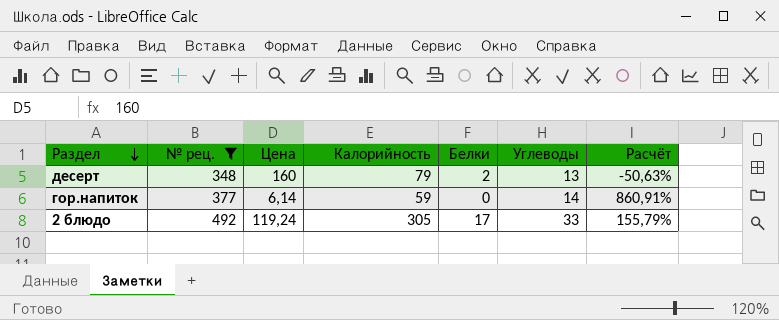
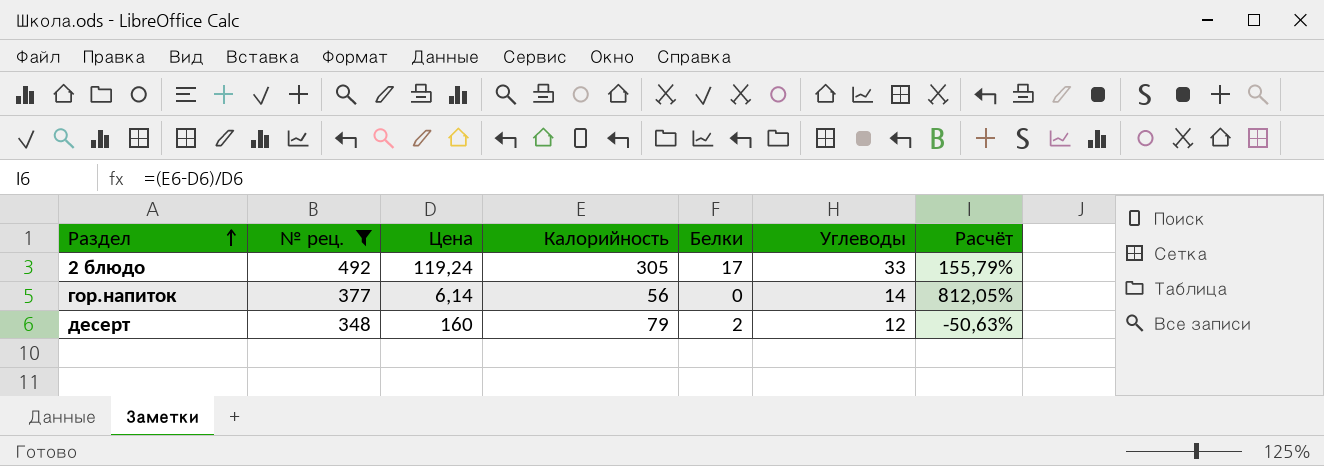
row order: Раздел descending -> Раздел ascending
гор.напиток | Калорийность: 59 -> 56
гор.напиток | Расчёт: 860,91% -> 812,05%
десерт | Углеводы: 13 -> 12

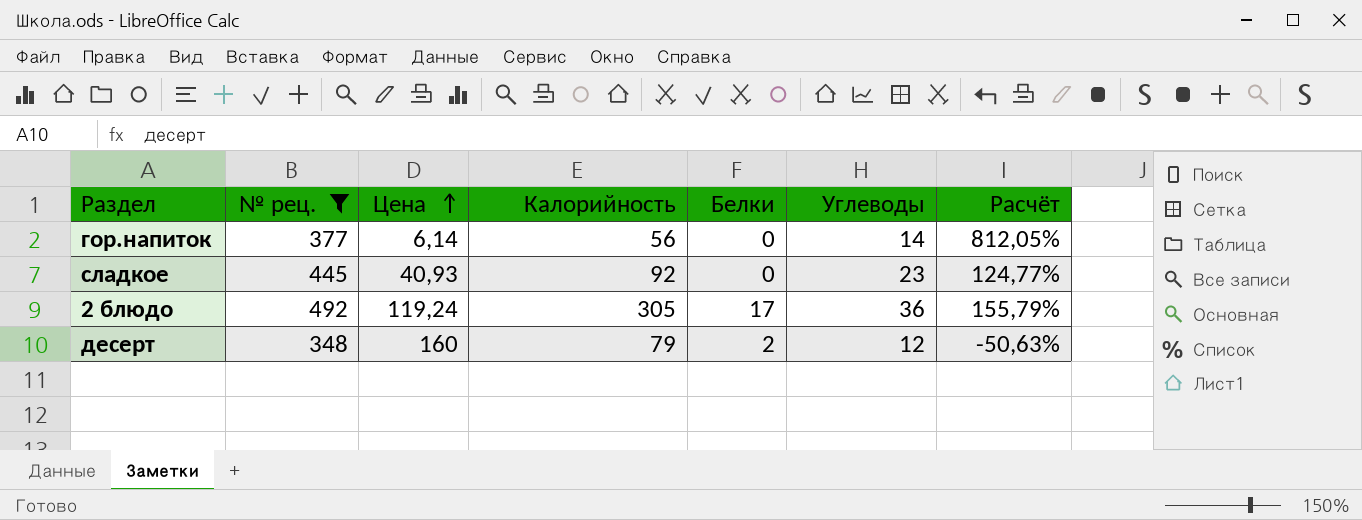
row order: Раздел ascending -> Цена ascending
row сладкое: none -> 445 | 40,93 | 92 | 0 | 23 | 124,77%
2 блюдо | Углеводы: 33 -> 36

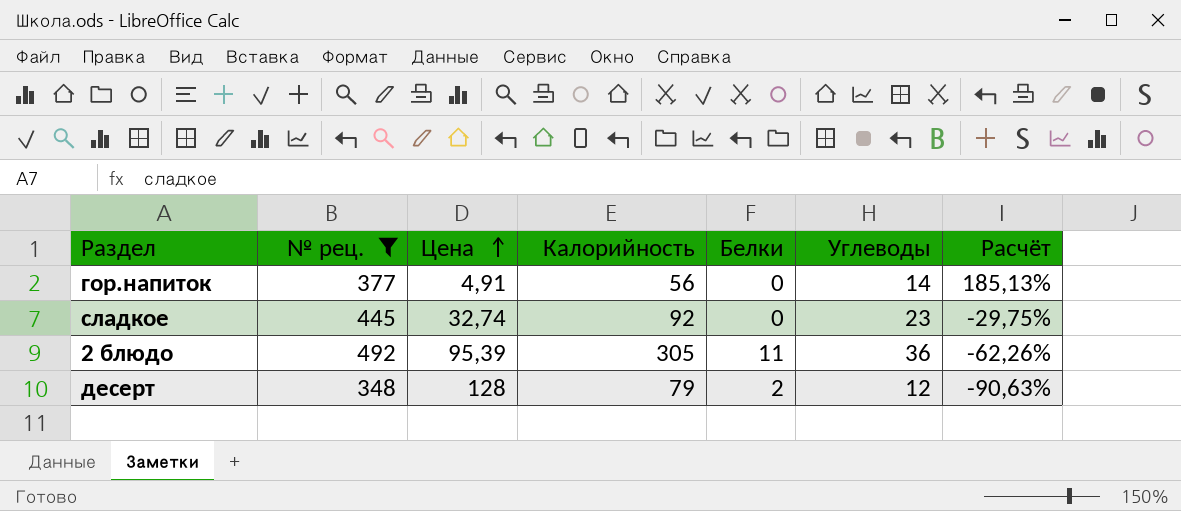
column Расчёт | formula: ([Калорийность] - [Цена]) / [Цена] -> ([Углеводы] - [Цена]) / [Цена]
гор.напиток | Цена: 6,14 -> 4,91
сладкое | Цена: 40,93 -> 32,74
2 блюдо | Цена: 119,24 -> 95,39
2 блюдо | Белки: 17 -> 11
десерт | Цена: 160 -> 128

